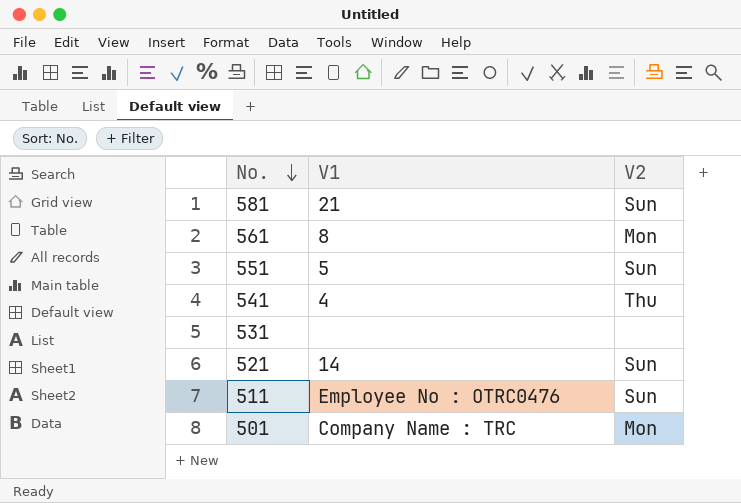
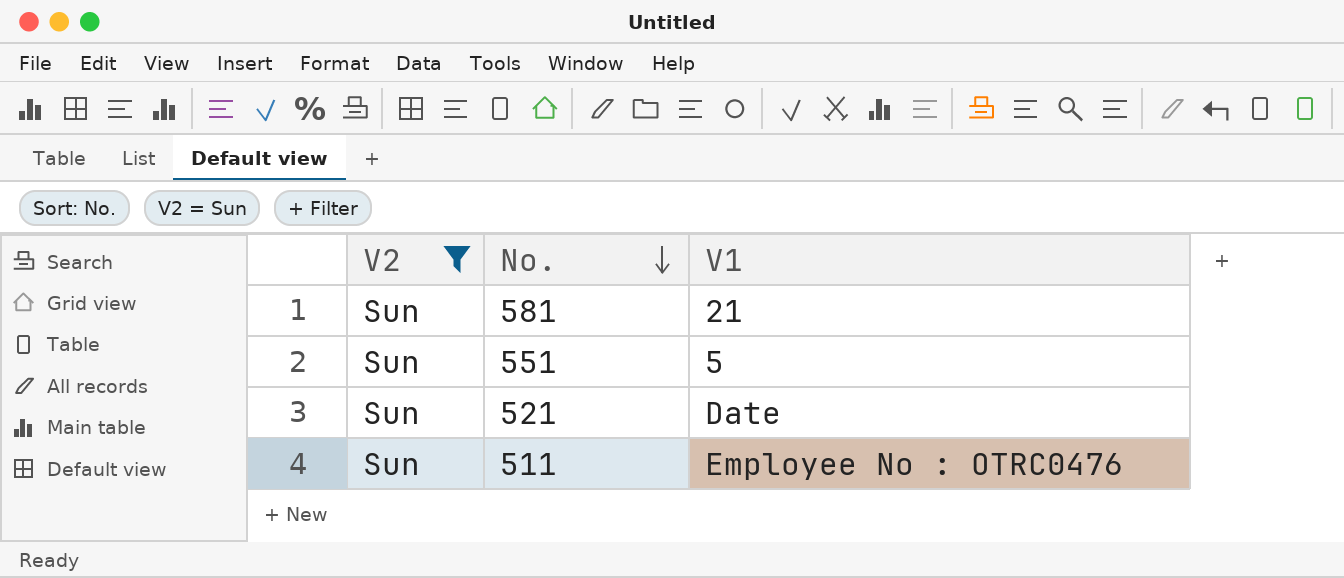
filter: none -> V2 = Sun
column V2 | position: 3 -> 1
521 | V1: 14 -> Date

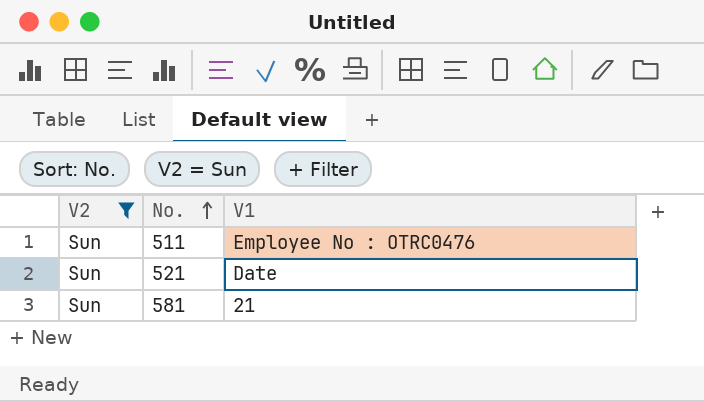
row order: No. descending -> No. ascending
row 551: Sun | 5 -> none

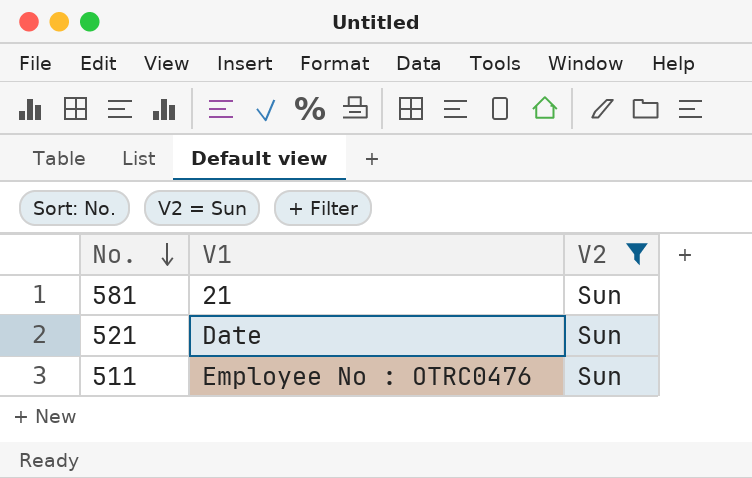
row order: No. ascending -> No. descending
column V2 | position: 1 -> 3

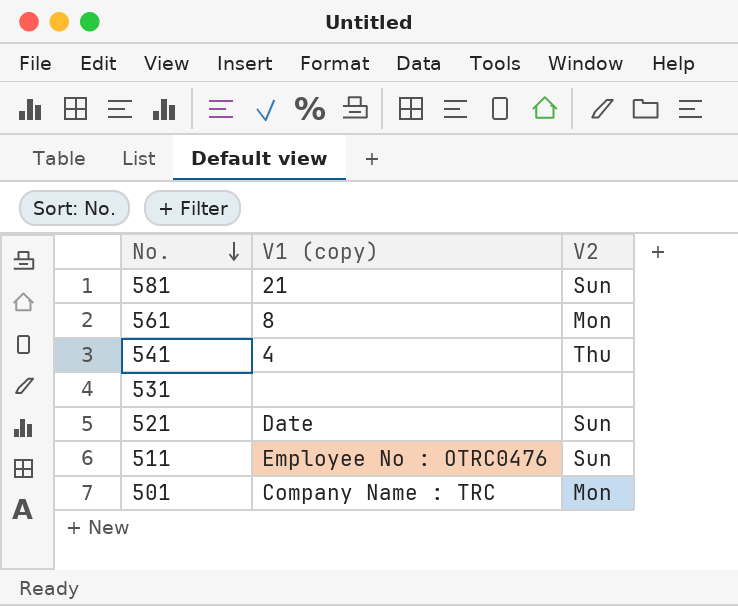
filter: V2 = Sun -> none
column name: V1 -> V1 (copy)

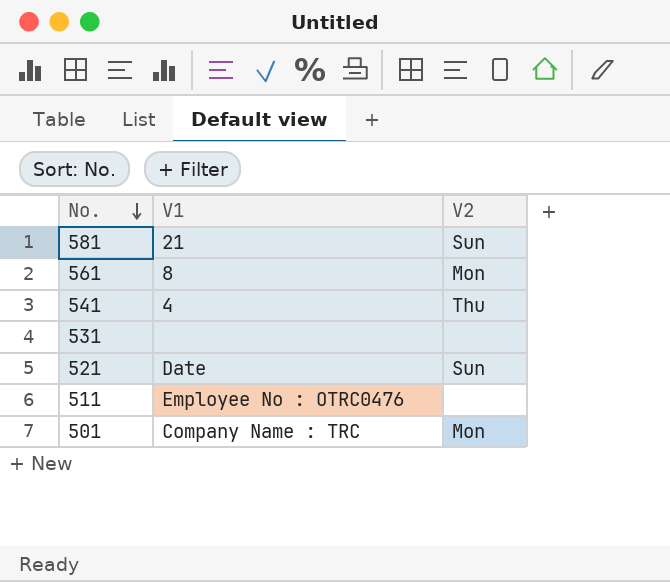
column name: V1 (copy) -> V1
511 | V2: Sun -> none

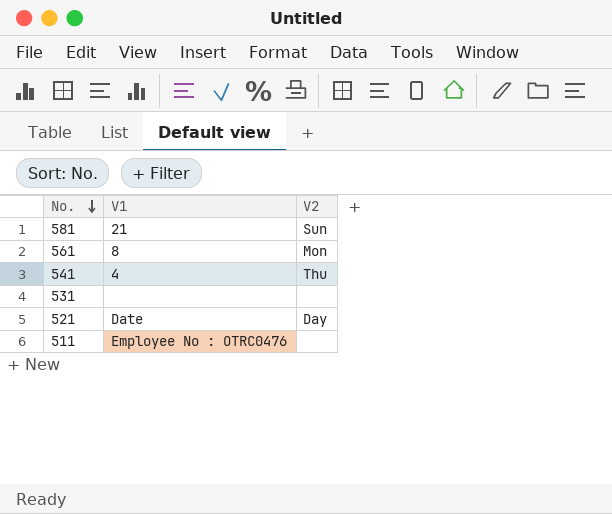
row 501: Company Name : TRC | Mon -> none
521 | V2: Sun -> Day

